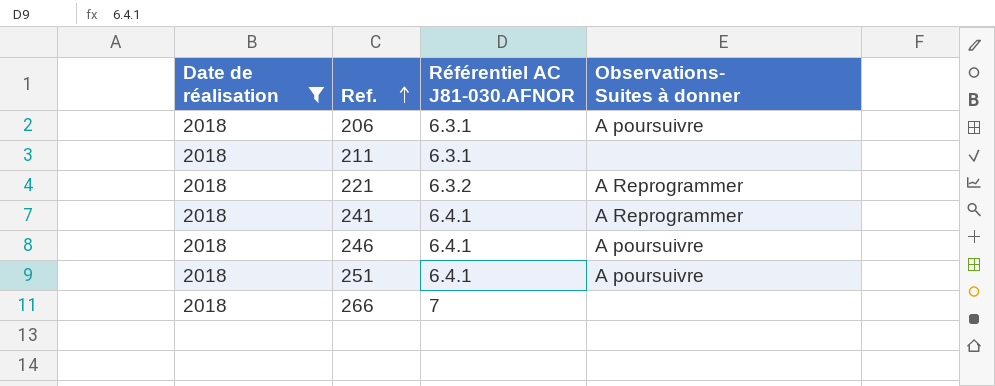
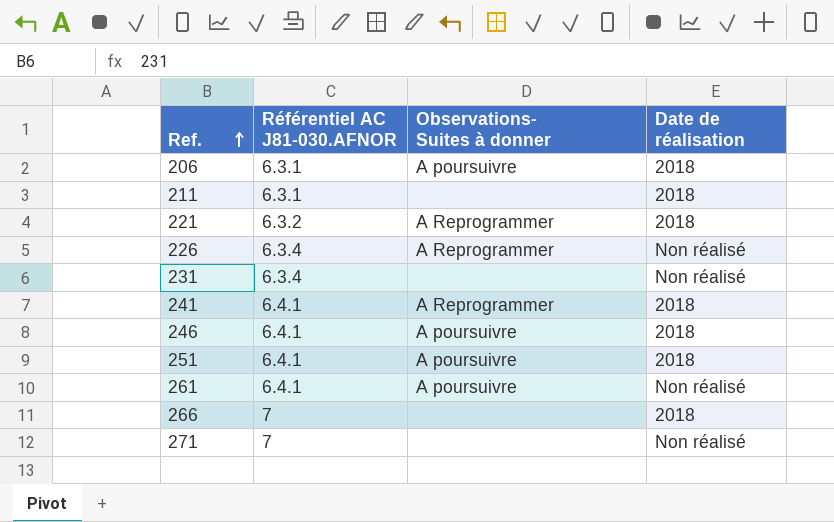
filter: Date de réalisation = 2018 -> none
column Date de réalisation | position: 1 -> 4

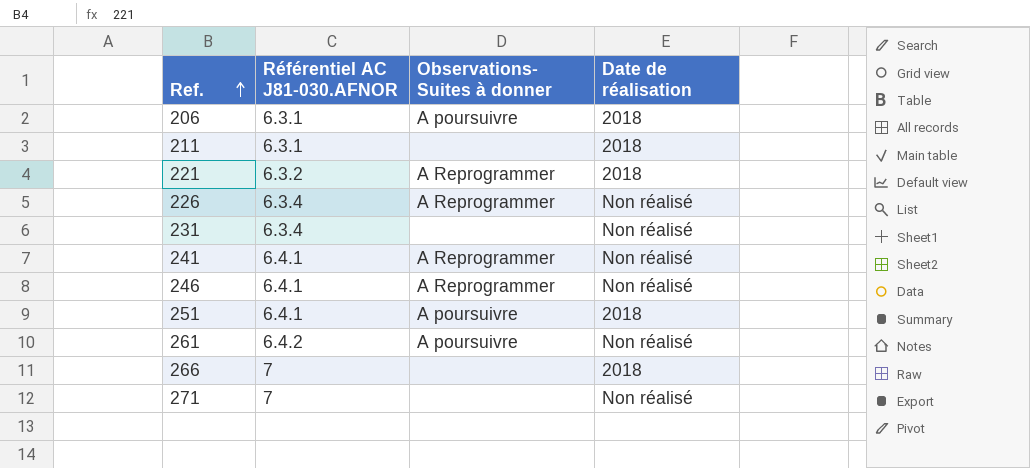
241 | Date de réalisation: 2018 -> Non réalisé
246 | Observations- Suites à donner: A poursuivre -> A Reprogrammer
246 | Date de réalisation: 2018 -> Non réalisé
261 | Référentiel AC J81-030.AFNOR: 6.4.1 -> 6.4.2

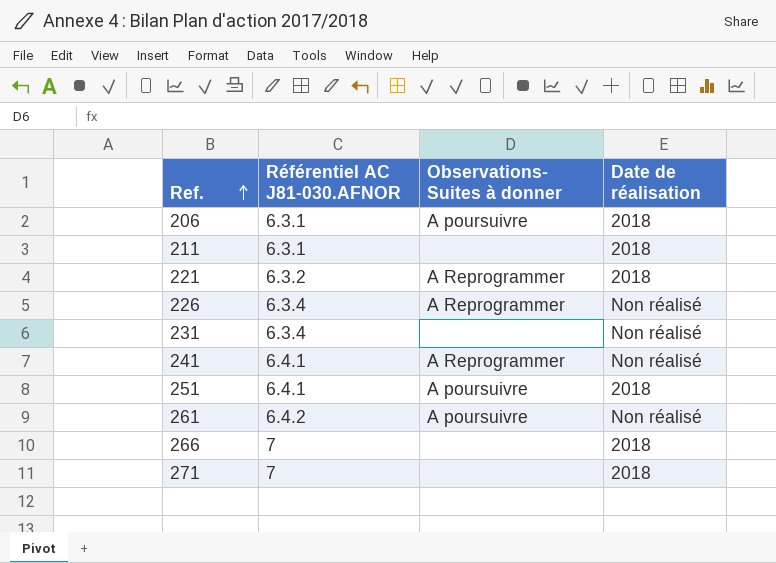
row 246: 6.4.1 | A Reprogrammer | Non réalisé -> none
271 | Date de réalisation: Non réalisé -> 2018

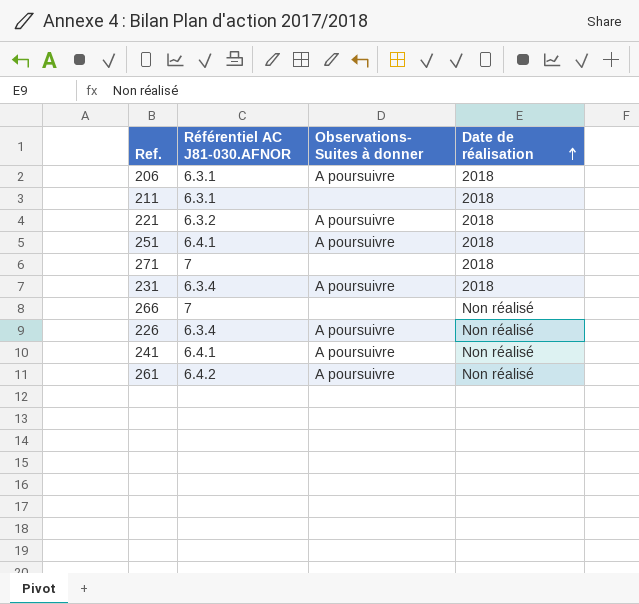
row order: Ref. ascending -> Date de réalisation ascending
221 | Observations- Suites à donner: A Reprogrammer -> A poursuivre
231 | Observations- Suites à donner: none -> A poursuivre
231 | Date de réalisation: Non réalisé -> 2018
266 | Date de réalisation: 2018 -> Non réalisé
226 | Observations- Suites à donner: A Reprogrammer -> A poursuivre
241 | Observations- Suites à donner: A Reprogrammer -> A poursuivre

